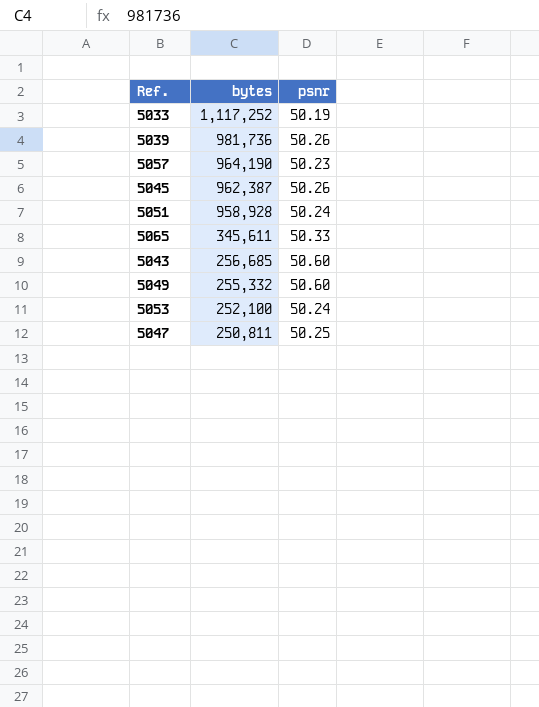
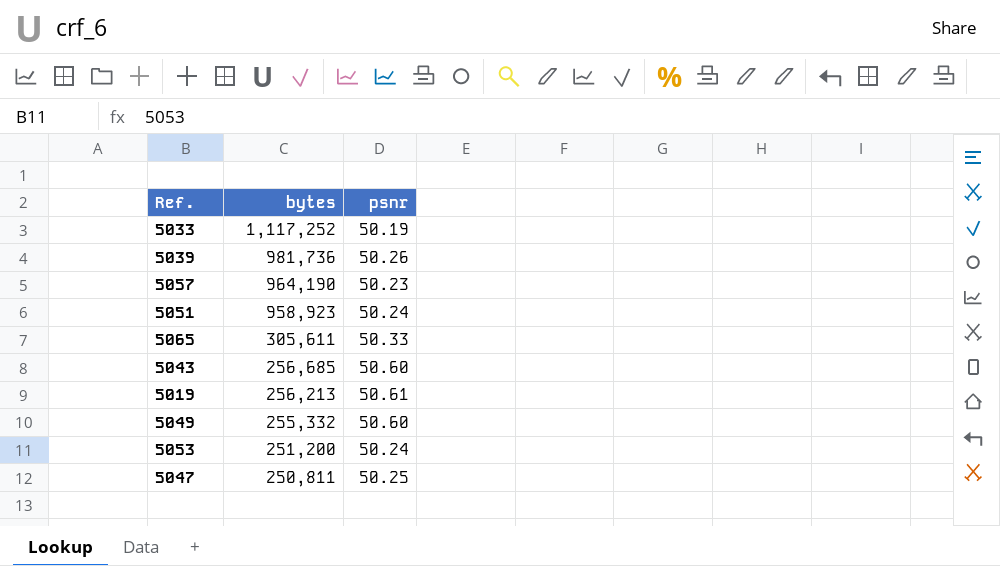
row 5045: 962,387 | 50.26 -> none
5051 | bytes: 958,928 -> 958,923
5065 | bytes: 345,611 -> 305,611
row 5019: none -> 256,213 | 50.61
5053 | bytes: 252,100 -> 251,200

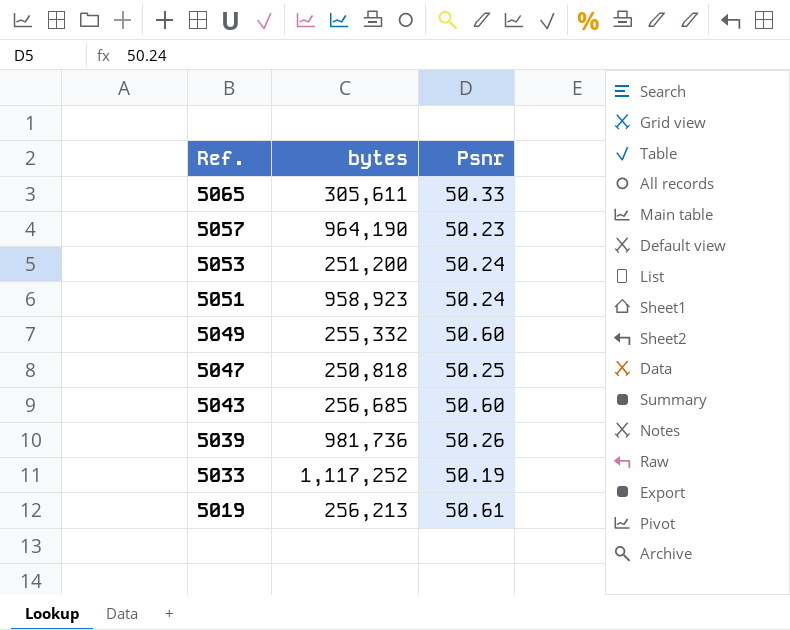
row order: bytes descending -> Ref. descending
column name: psnr -> Psnr
5047 | bytes: 250,811 -> 250,818

